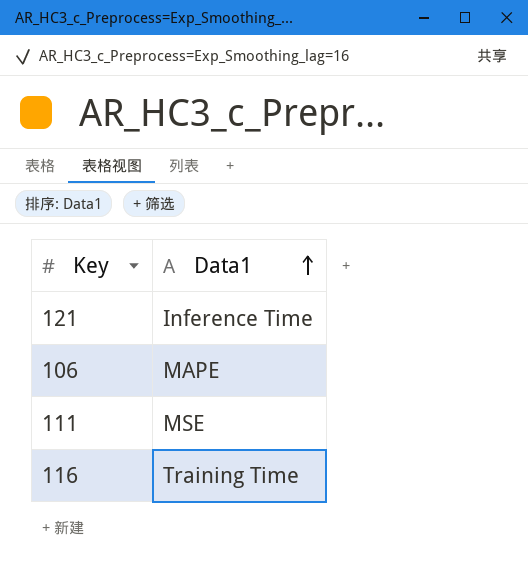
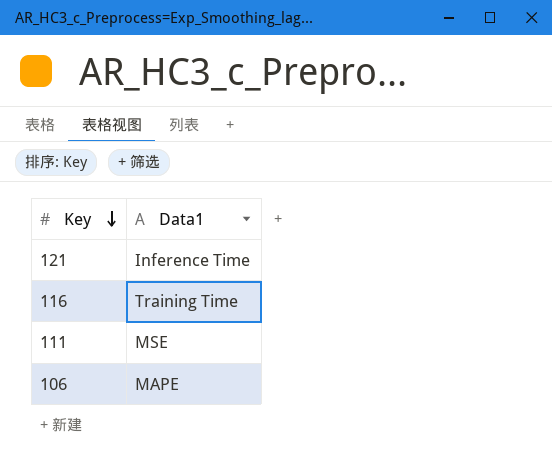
row order: Data1 ascending -> Key descending

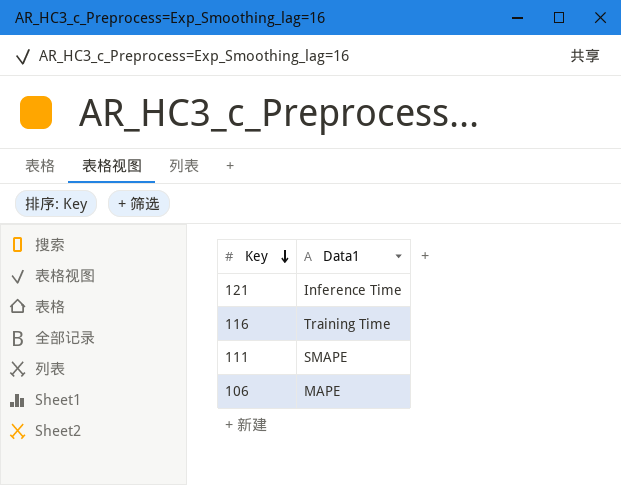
111 | Data1: MSE -> SMAPE

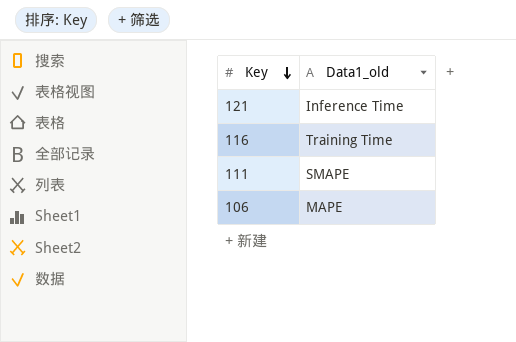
column name: Data1 -> Data1_old

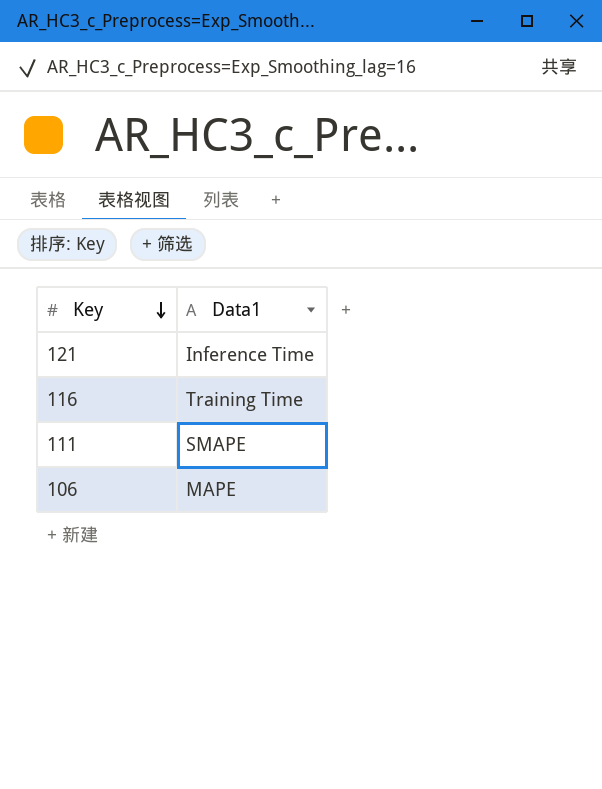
column name: Data1_old -> Data1

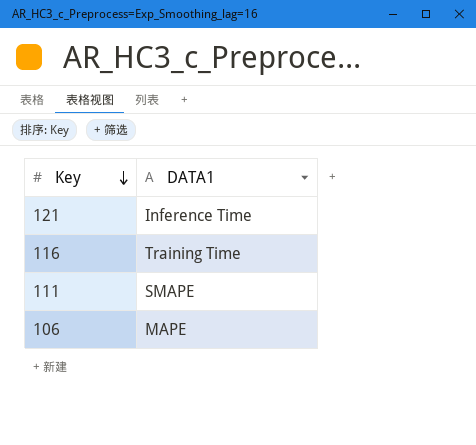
column name: Data1 -> DATA1

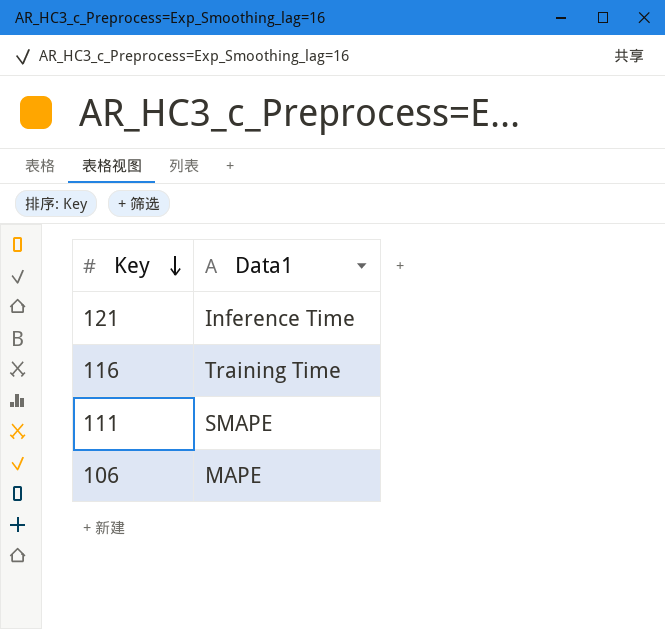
column name: DATA1 -> Data1

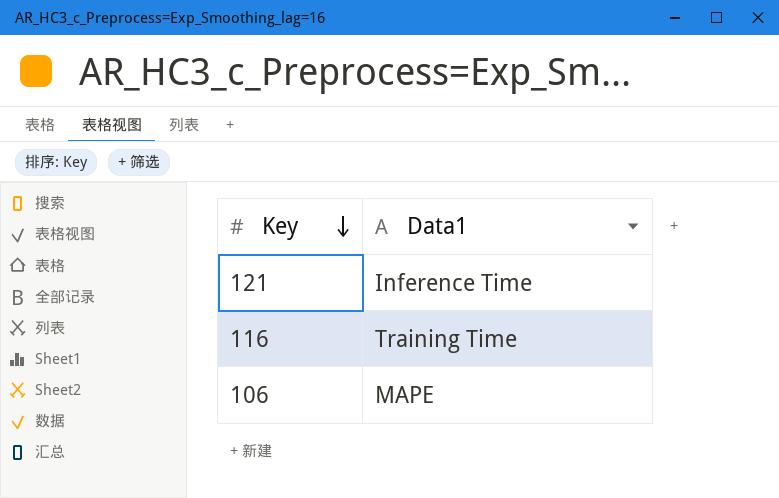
row 111: SMAPE -> none

